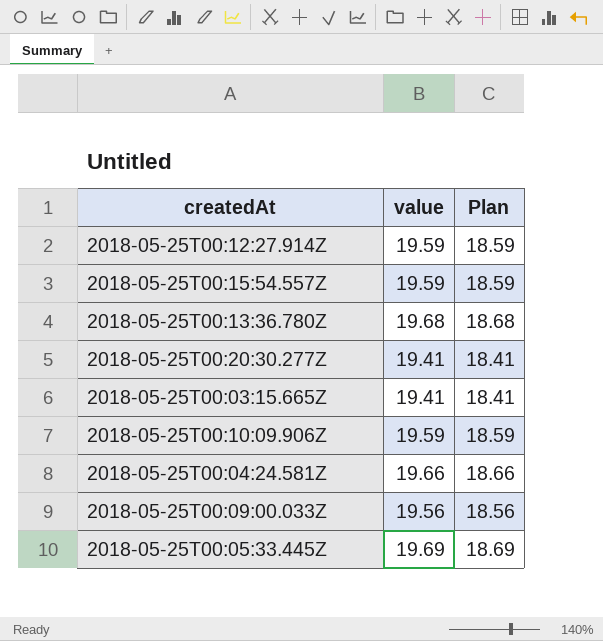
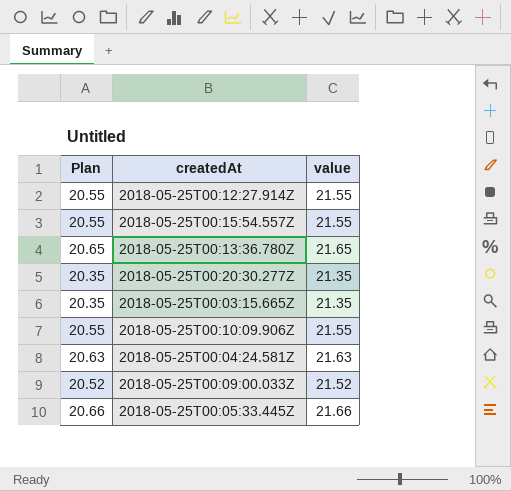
column Plan | position: 3 -> 1
2018-05-25T00:12:27.914Z | Plan: 18.59 -> 20.55
2018-05-25T00:12:27.914Z | value: 19.59 -> 21.55
2018-05-25T00:15:54.557Z | Plan: 18.59 -> 20.55
2018-05-25T00:15:54.557Z | value: 19.59 -> 21.55
2018-05-25T00:13:36.780Z | Plan: 18.68 -> 20.65
2018-05-25T00:13:36.780Z | value: 19.68 -> 21.65
2018-05-25T00:20:30.277Z | Plan: 18.41 -> 20.35
2018-05-25T00:20:30.277Z | value: 19.41 -> 21.35
2018-05-25T00:03:15.665Z | Plan: 18.41 -> 20.35
2018-05-25T00:03:15.665Z | value: 19.41 -> 21.35
2018-05-25T00:10:09.906Z | Plan: 18.59 -> 20.55
2018-05-25T00:10:09.906Z | value: 19.59 -> 21.55
2018-05-25T00:04:24.581Z | Plan: 18.66 -> 20.63
2018-05-25T00:04:24.581Z | value: 19.66 -> 21.63
2018-05-25T00:09:00.033Z | Plan: 18.56 -> 20.52
2018-05-25T00:09:00.033Z | value: 19.56 -> 21.52
2018-05-25T00:05:33.445Z | Plan: 18.69 -> 20.66
2018-05-25T00:05:33.445Z | value: 19.69 -> 21.66

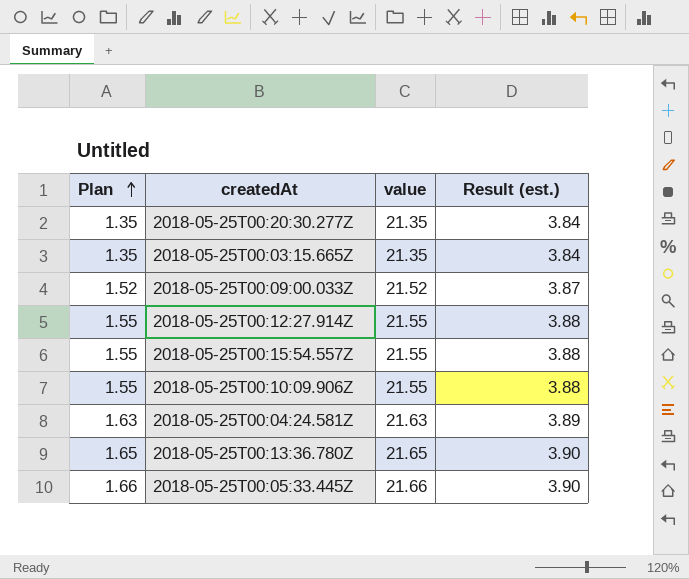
row order: none -> Plan ascending
column Plan | formula: [value] - 1 -> [value] - 20
column Result (est.) | formula: none -> [value] * 0.18

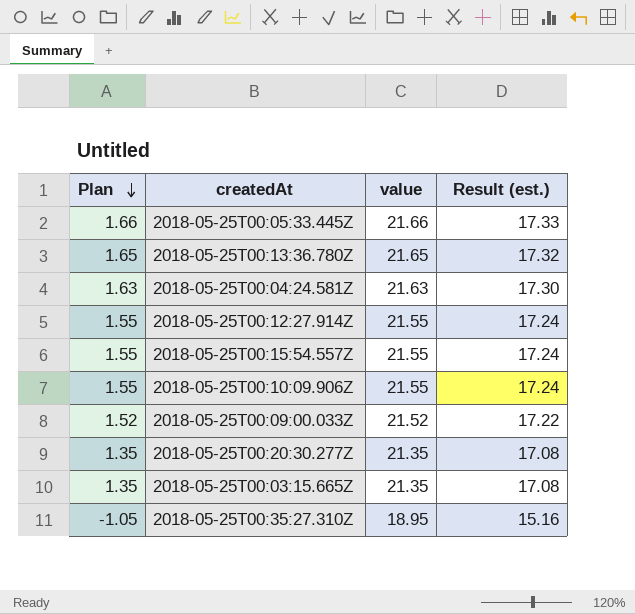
row order: Plan ascending -> Plan descending
column Result (est.) | formula: [value] * 0.18 -> [value] * 0.8
row 2018-05-25T00:35:27.310Z: none -> -1.05 | 18.95 | 15.16

